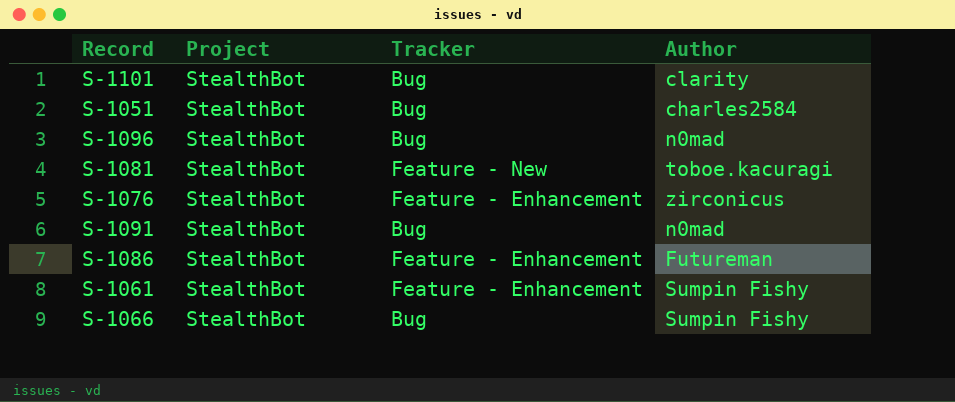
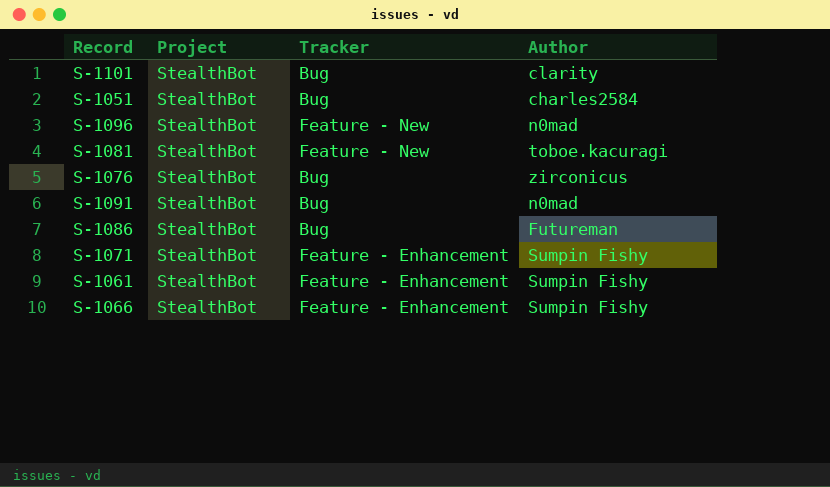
S-1096 | Tracker: Bug -> Feature - New
S-1076 | Tracker: Feature - Enhancement -> Bug
S-1086 | Tracker: Feature - Enhancement -> Bug
row S-1071: none -> StealthBot | Feature - Enhancement | Sumpin Fishy
S-1066 | Tracker: Bug -> Feature - Enhancement

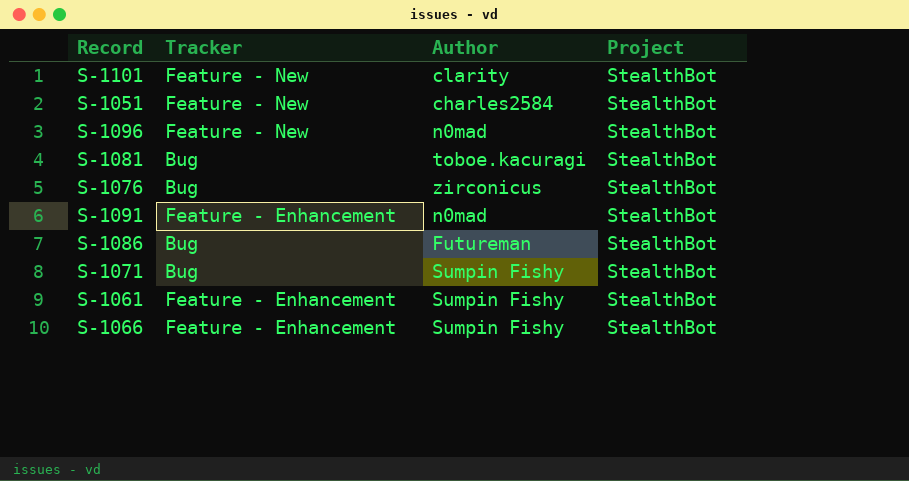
column Project | position: 2 -> 4
S-1101 | Tracker: Bug -> Feature - New
S-1051 | Tracker: Bug -> Feature - New
S-1081 | Tracker: Feature - New -> Bug
S-1091 | Tracker: Bug -> Feature - Enhancement
S-1071 | Tracker: Feature - Enhancement -> Bug

